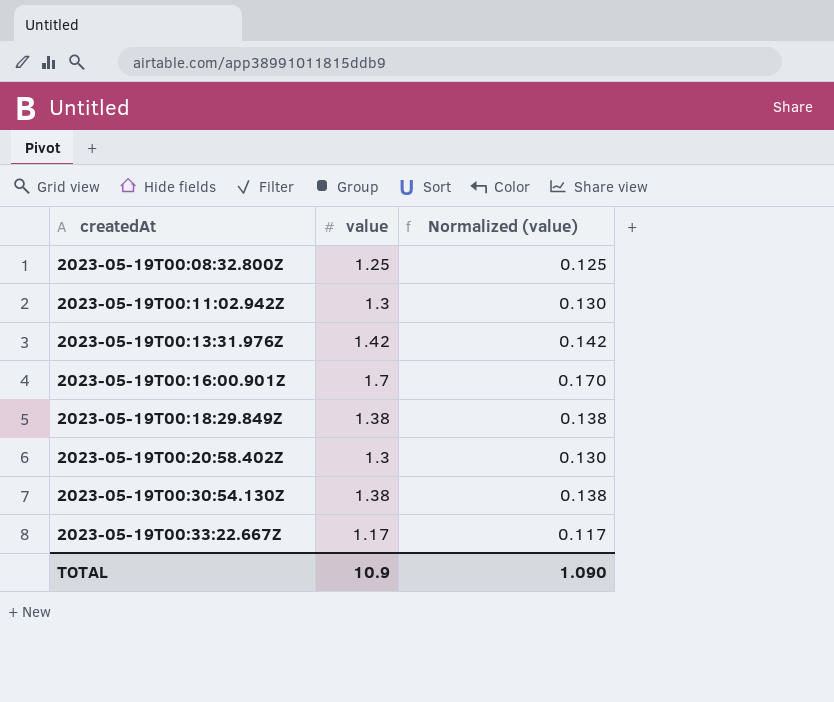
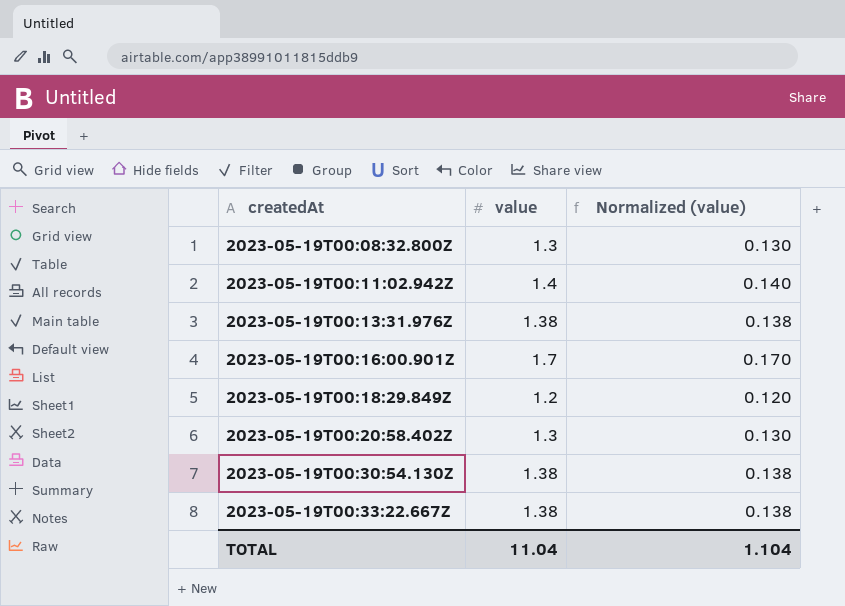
2023-05-19T00:08:32.800Z | value: 1.25 -> 1.3
2023-05-19T00:08:32.800Z | Normalized (value): 0.125 -> 0.130
2023-05-19T00:11:02.942Z | value: 1.3 -> 1.4
2023-05-19T00:11:02.942Z | Normalized (value): 0.130 -> 0.140
2023-05-19T00:13:31.976Z | value: 1.42 -> 1.38
2023-05-19T00:13:31.976Z | Normalized (value): 0.142 -> 0.138
2023-05-19T00:18:29.849Z | value: 1.38 -> 1.2
2023-05-19T00:18:29.849Z | Normalized (value): 0.138 -> 0.120
2023-05-19T00:33:22.667Z | value: 1.17 -> 1.38
2023-05-19T00:33:22.667Z | Normalized (value): 0.117 -> 0.138
TOTAL | value: 10.9 -> 11.04
TOTAL | Normalized (value): 1.090 -> 1.104

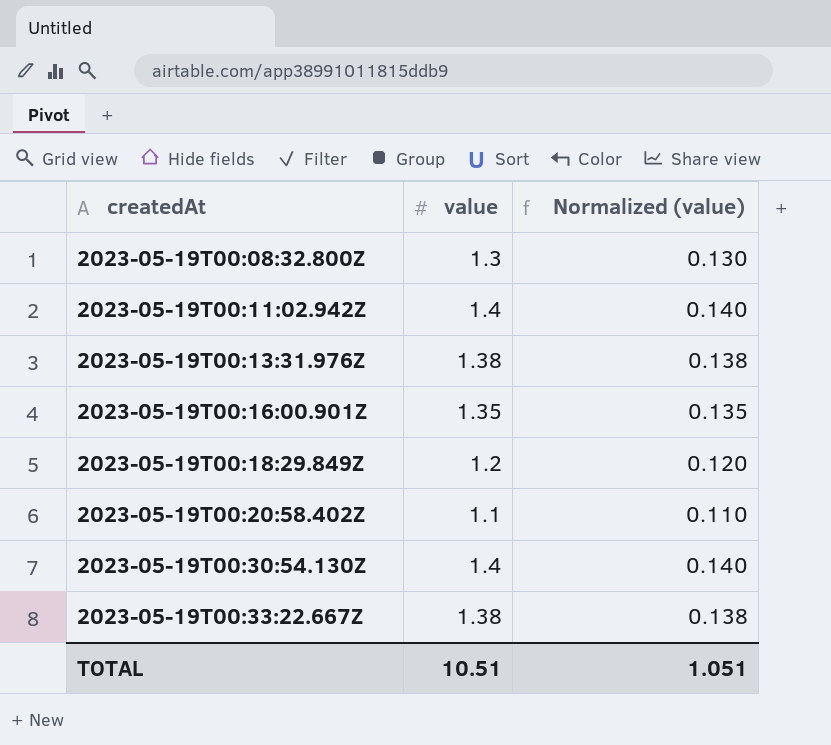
2023-05-19T00:16:00.901Z | value: 1.7 -> 1.35
2023-05-19T00:16:00.901Z | Normalized (value): 0.170 -> 0.135
2023-05-19T00:20:58.402Z | value: 1.3 -> 1.1
2023-05-19T00:20:58.402Z | Normalized (value): 0.130 -> 0.110
2023-05-19T00:30:54.130Z | value: 1.38 -> 1.4
2023-05-19T00:30:54.130Z | Normalized (value): 0.138 -> 0.140
TOTAL | value: 11.04 -> 10.51
TOTAL | Normalized (value): 1.104 -> 1.051

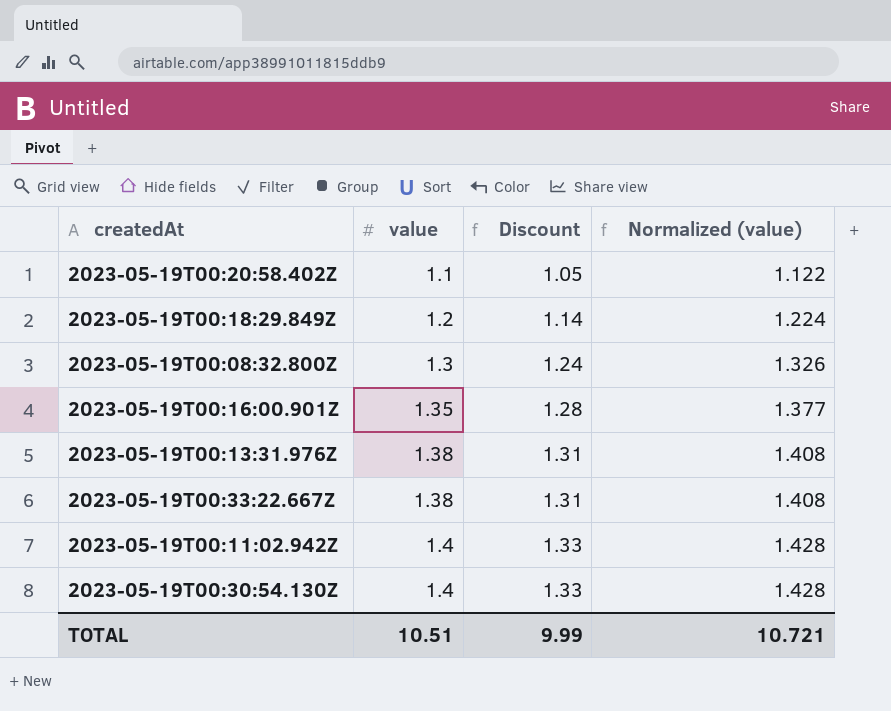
row order: createdAt ascending -> value ascending
column Discount | formula: none -> [value] * 0.95
column Normalized (value) | formula: [value] * 0.1 -> [value] * 1.02
TOTAL | Normalized (value): 1.051 -> 10.721

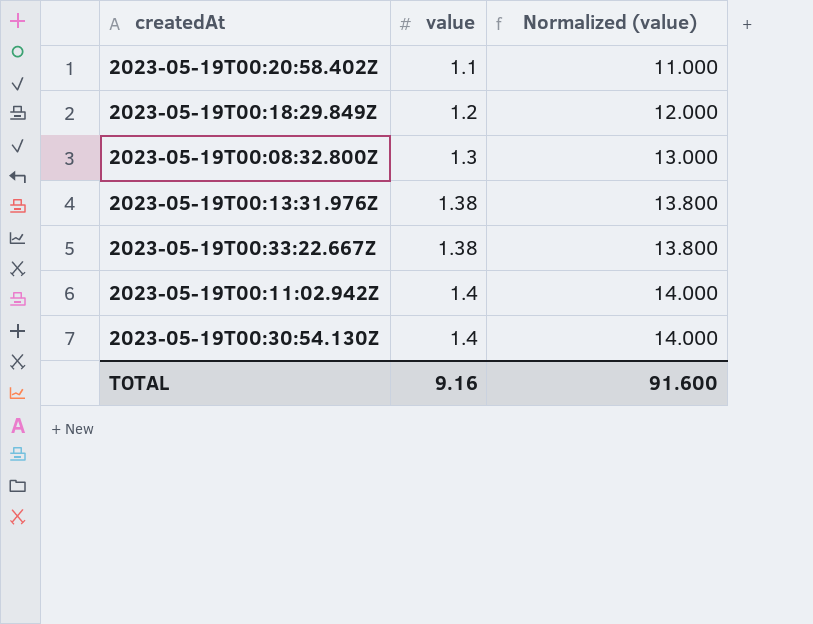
column Discount | formula: [value] * 0.95 -> none
column Normalized (value) | formula: [value] * 1.02 -> [value] * 10
row 2023-05-19T00:16:00.901Z: 1.35 | 1.28 | 1.377 -> none
TOTAL | value: 10.51 -> 9.16
TOTAL | Normalized (value): 10.721 -> 91.600

